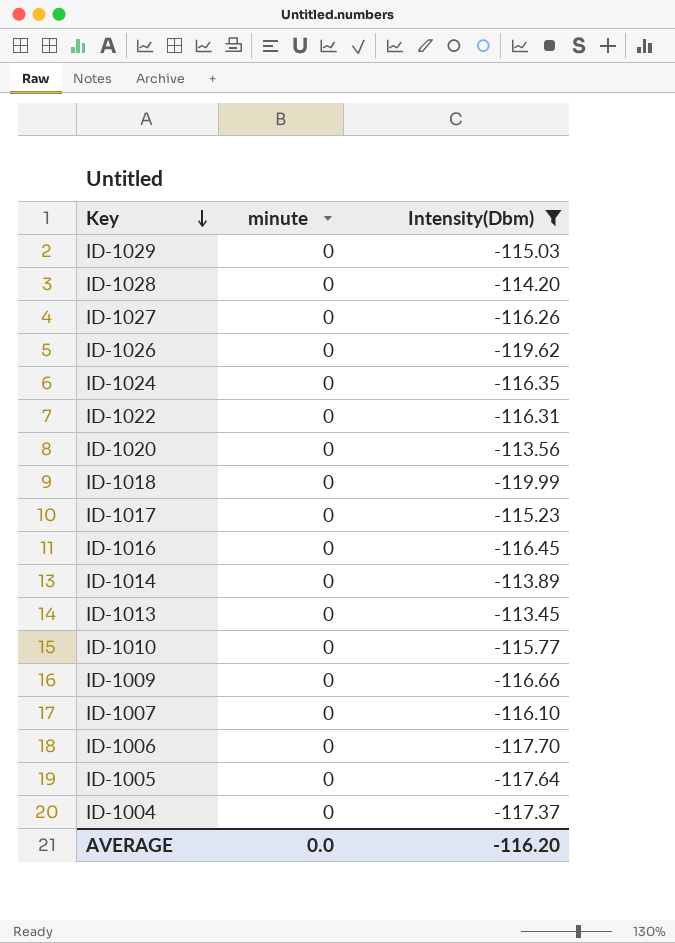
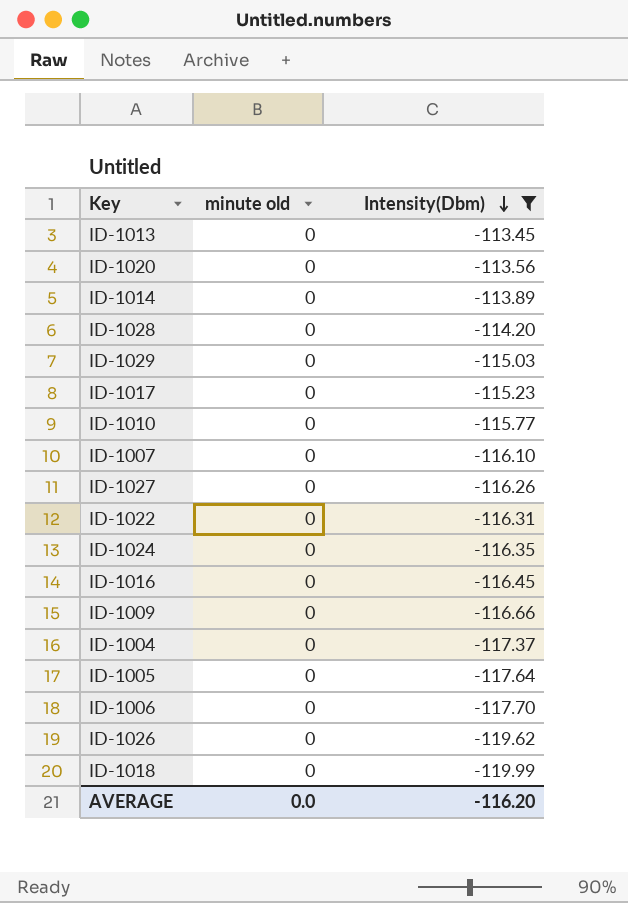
row order: Key descending -> Intensity(Dbm) descending
column name: minute -> minute old

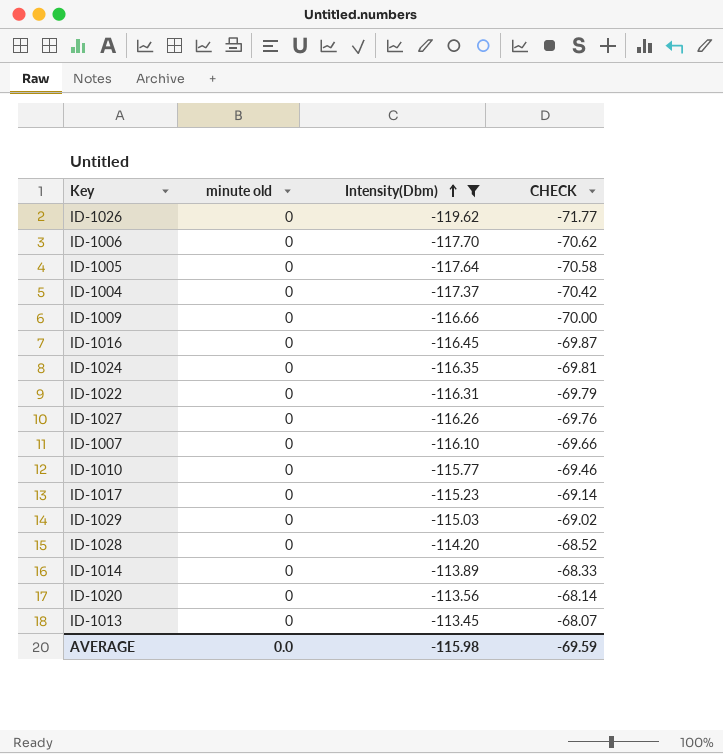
row order: Intensity(Dbm) descending -> Intensity(Dbm) ascending
column CHECK | formula: none -> [Intensity(Dbm)] * 0.6
row ID-1018: 0 | -119.99 -> none
AVERAGE | Intensity(Dbm): -116.20 -> -115.98

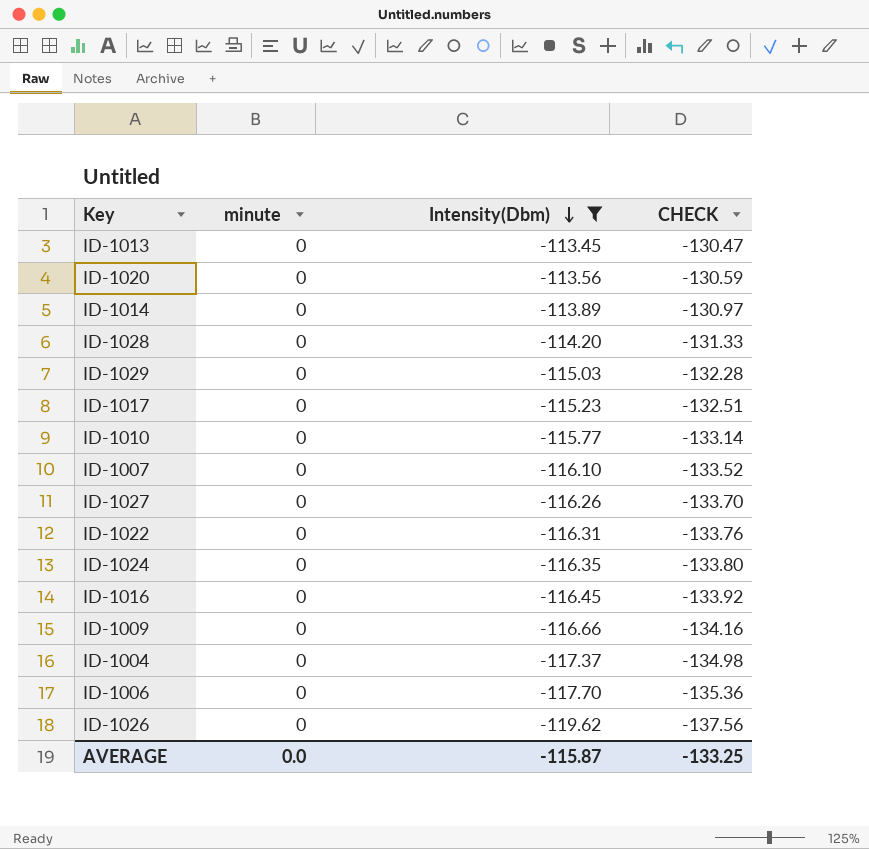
row order: Intensity(Dbm) ascending -> Intensity(Dbm) descending
column name: minute old -> minute
column CHECK | formula: [Intensity(Dbm)] * 0.6 -> [Intensity(Dbm)] * 1.15
row ID-1005: 0 | -117.64 | -70.58 -> none
AVERAGE | Intensity(Dbm): -115.98 -> -115.87
AVERAGE | CHECK: -69.59 -> -133.25

